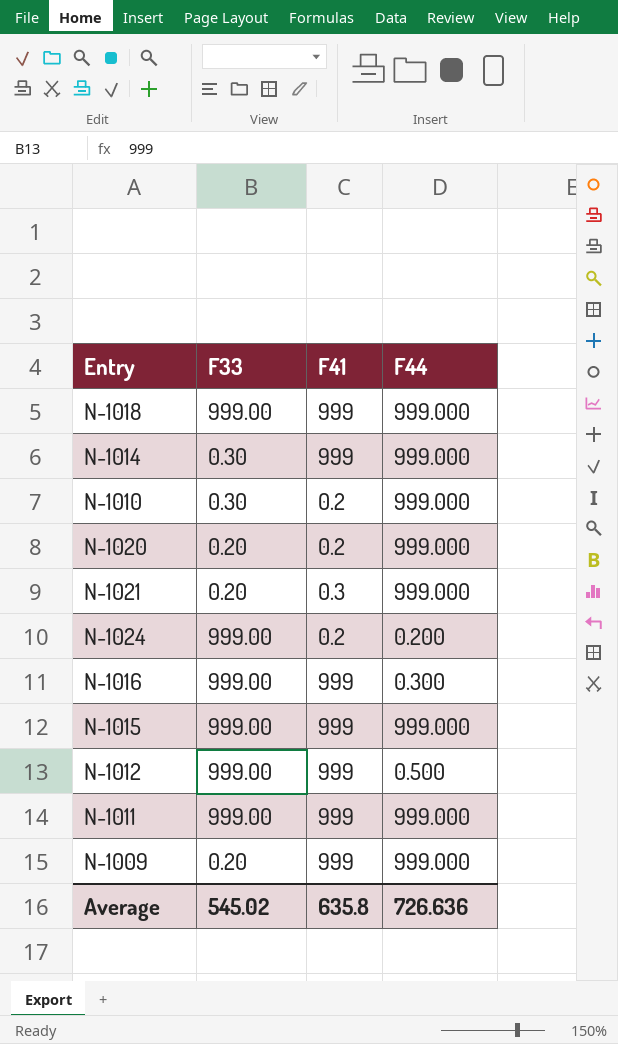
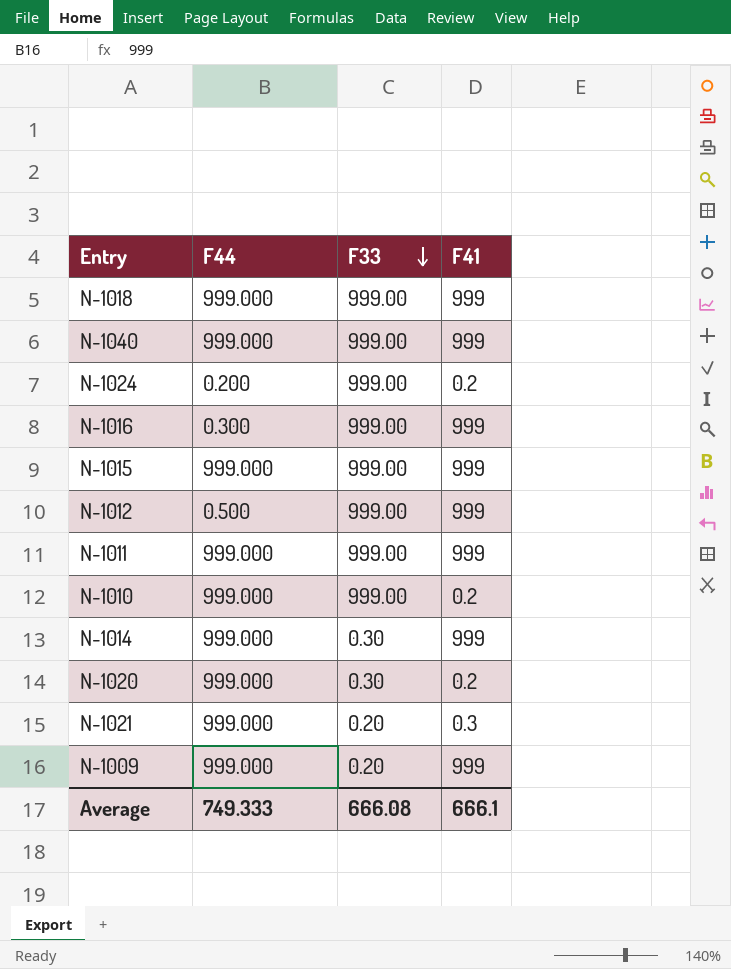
row order: none -> F33 descending
column F44 | position: 4 -> 2
row N-1040: none -> 999.000 | 999.00 | 999
N-1010 | F33: 0.30 -> 999.00
N-1020 | F33: 0.20 -> 0.30
Average | F44: 726.636 -> 749.333
Average | F33: 545.02 -> 666.08
Average | F41: 635.8 -> 666.1

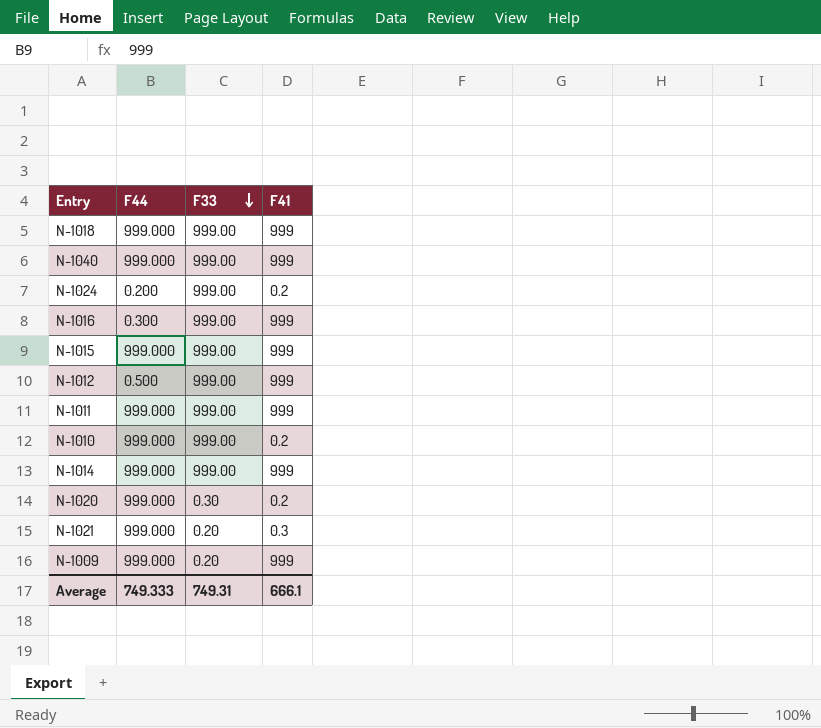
N-1014 | F33: 0.30 -> 999.00
Average | F33: 666.08 -> 749.31

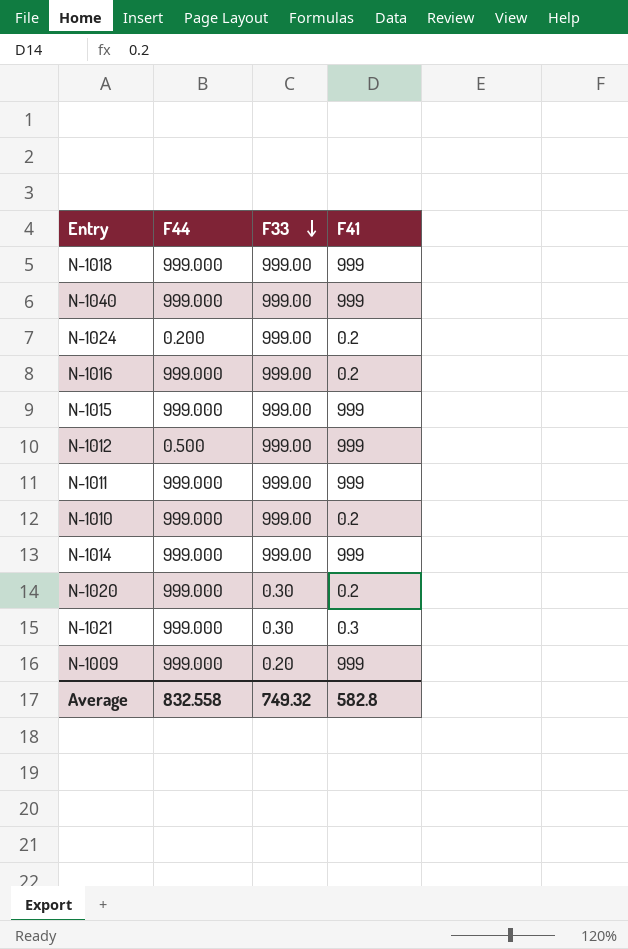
N-1016 | F44: 0.300 -> 999.000
N-1016 | F41: 999 -> 0.2
N-1021 | F33: 0.20 -> 0.30
Average | F44: 749.333 -> 832.558
Average | F33: 749.31 -> 749.32
Average | F41: 666.1 -> 582.8

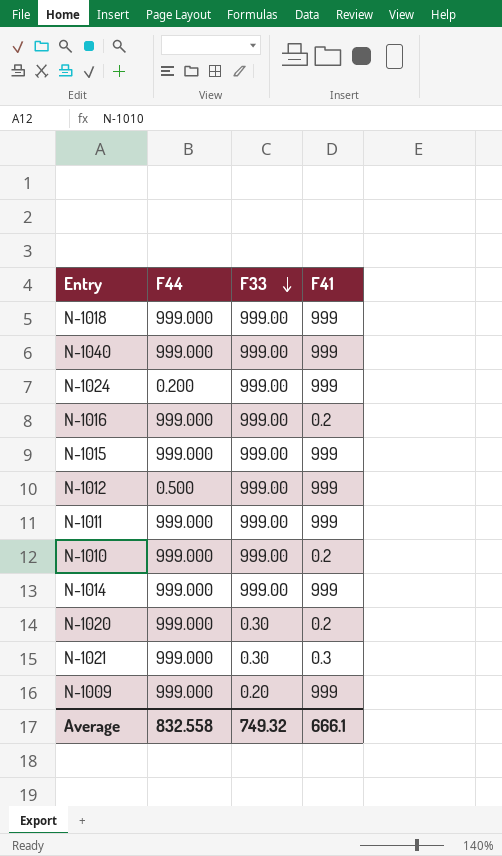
N-1024 | F41: 0.2 -> 999
Average | F41: 582.8 -> 666.1

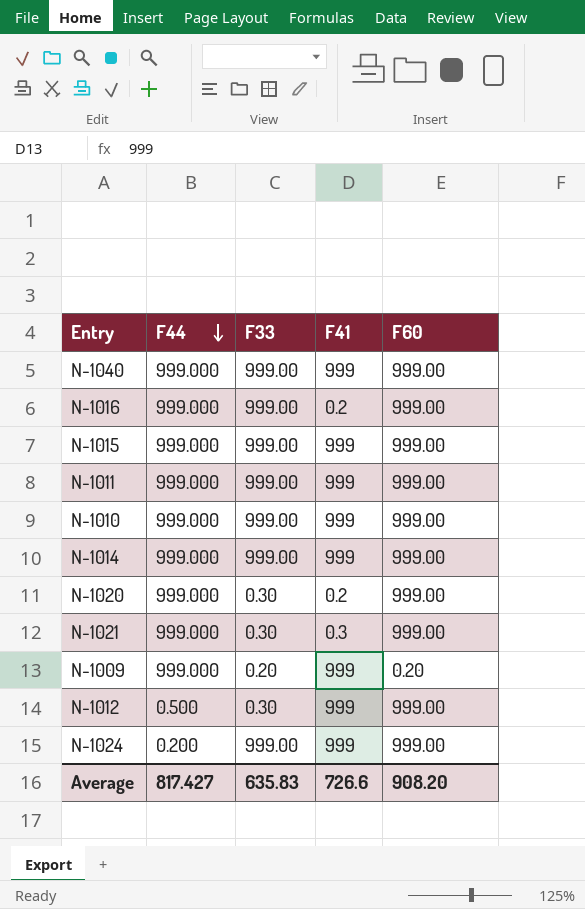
row order: F33 descending -> F44 descending
column F60 | position: none -> 5
row N-1018: 999.000 | 999.00 | 999 -> none
N-1010 | F41: 0.2 -> 999
N-1012 | F33: 999.00 -> 0.30
Average | F44: 832.558 -> 817.427
Average | F33: 749.32 -> 635.83
Average | F41: 666.1 -> 726.6

